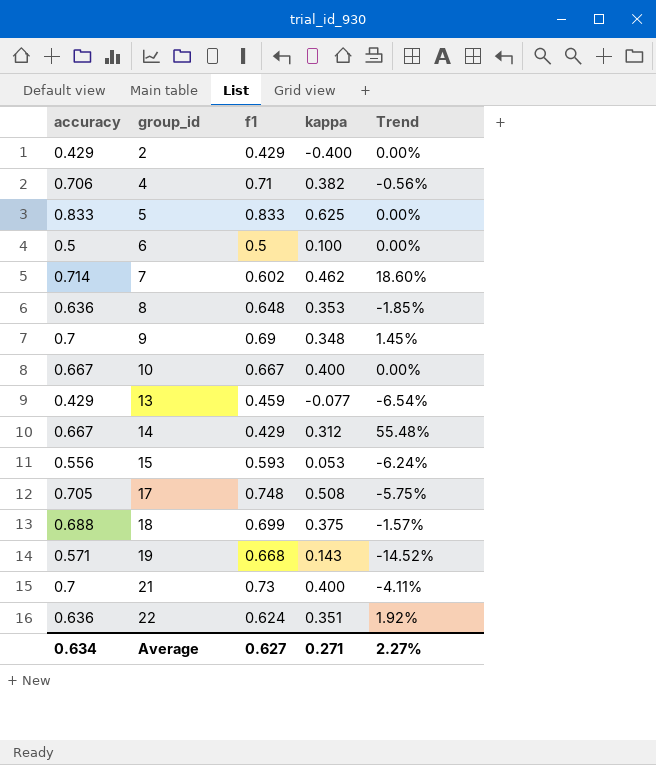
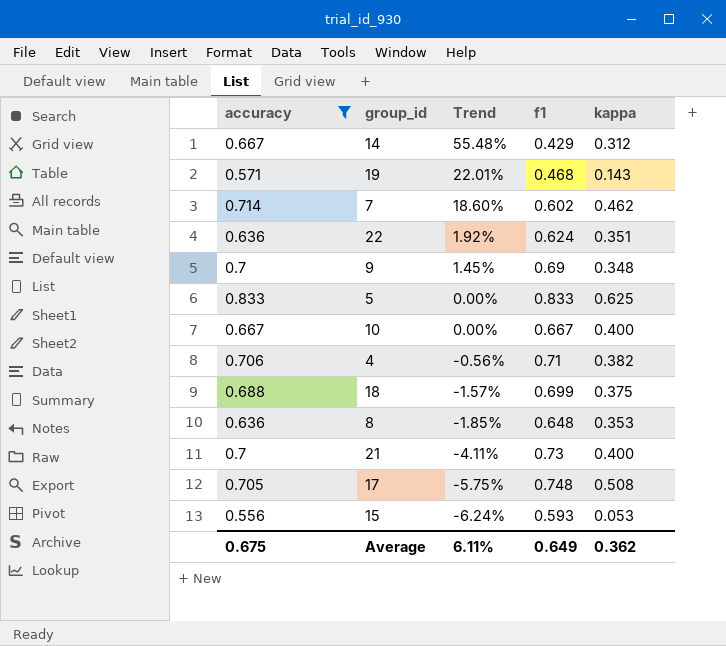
filter: none -> accuracy >= 0.556
row order: group_id ascending -> Trend descending
column Trend | position: 5 -> 3
19 | Trend: -14.52% -> 22.01%
19 | f1: 0.668 -> 0.468
Average | accuracy: 0.634 -> 0.675
Average | Trend: 2.27% -> 6.11%
Average | f1: 0.627 -> 0.649
Average | kappa: 0.271 -> 0.362

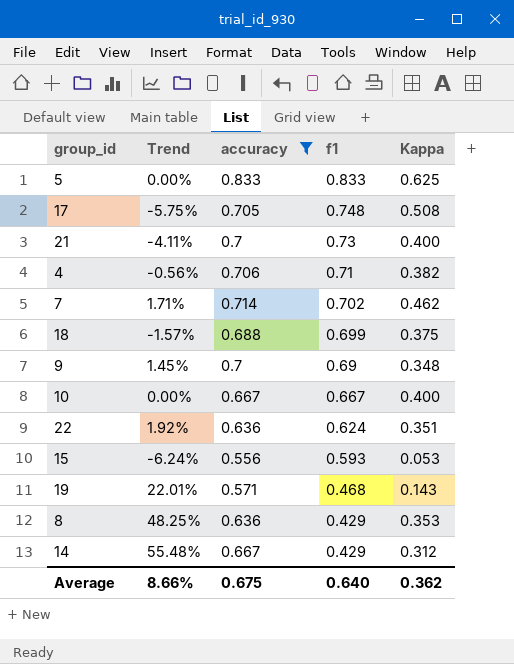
row order: Trend descending -> f1 descending
column accuracy | position: 1 -> 3
column name: kappa -> Kappa
7 | Trend: 18.60% -> 1.71%
7 | f1: 0.602 -> 0.702
8 | Trend: -1.85% -> 48.25%
8 | f1: 0.648 -> 0.429
Average | Trend: 6.11% -> 8.66%
Average | f1: 0.649 -> 0.640

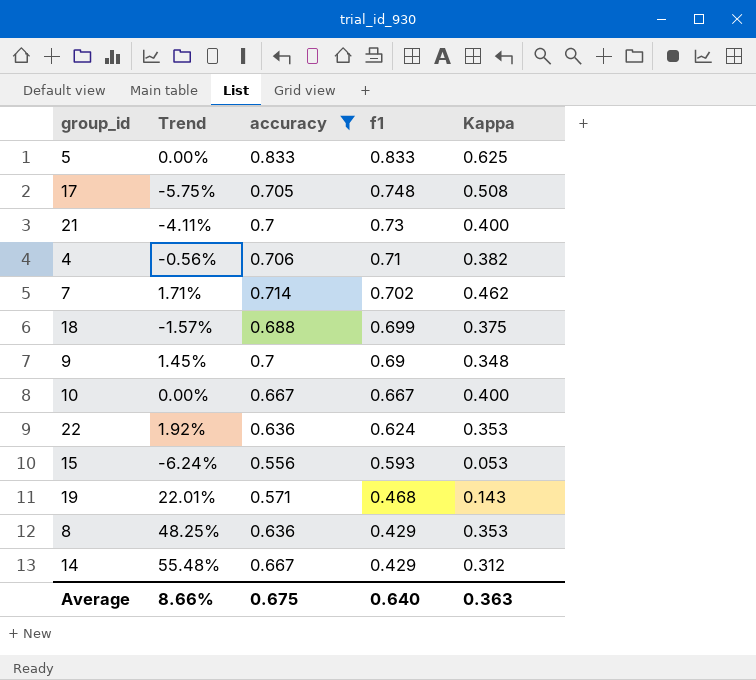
22 | Kappa: 0.351 -> 0.353
Average | Kappa: 0.362 -> 0.363

